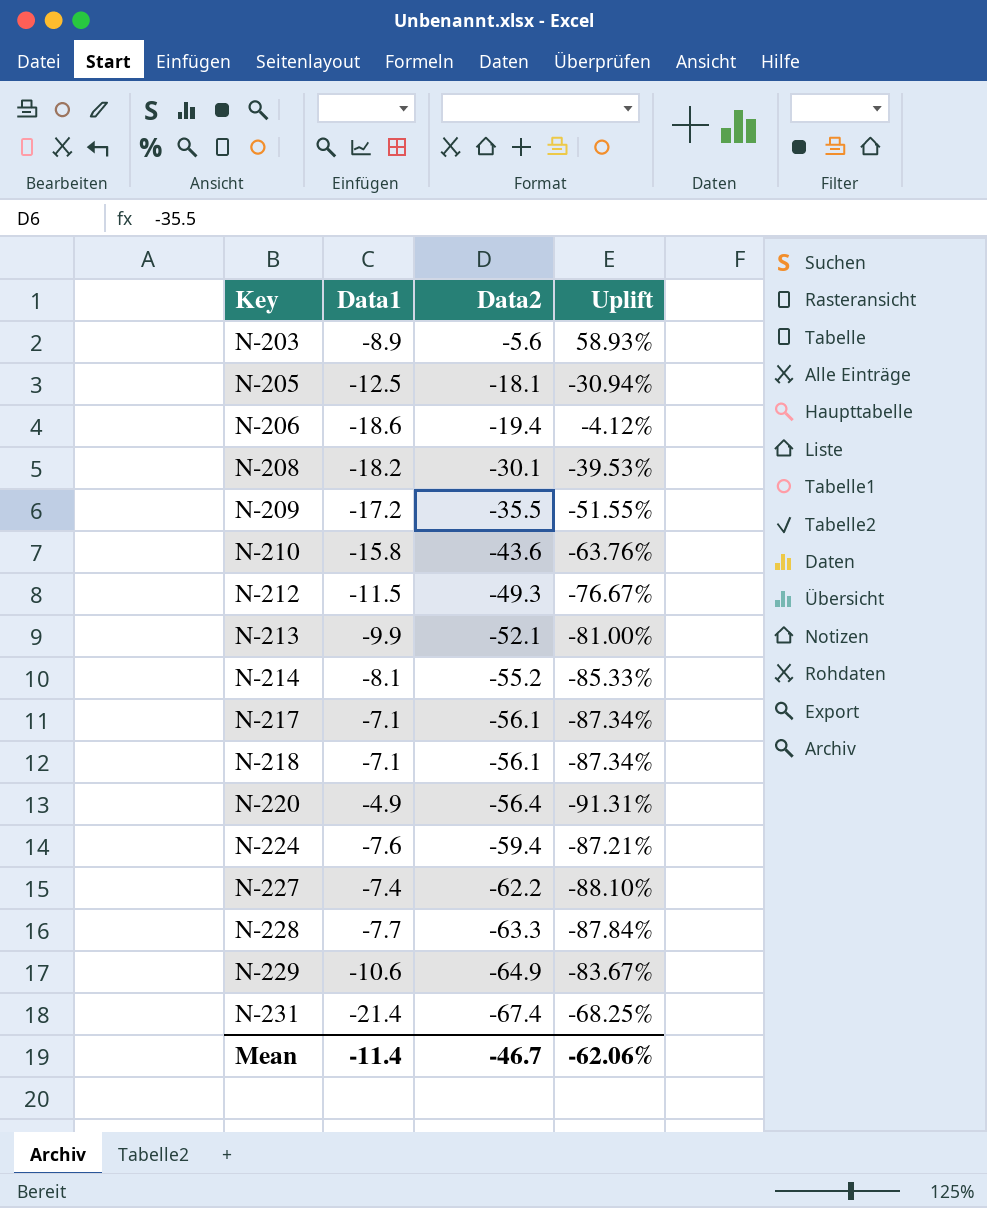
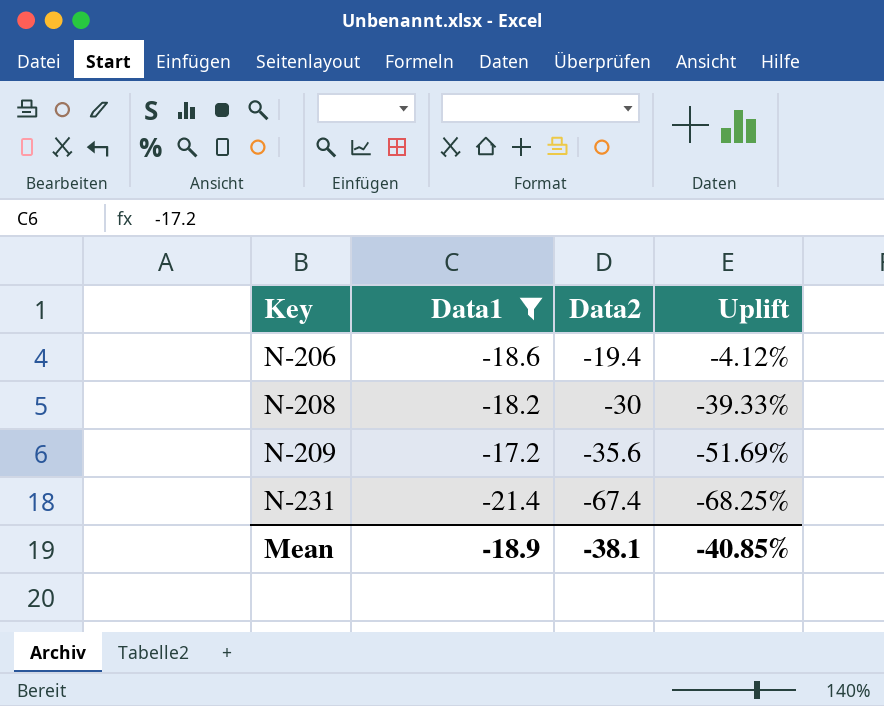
filter: none -> Data1 <= -17.2
N-208 | Data2: -30.1 -> -30
N-208 | Uplift: -39.53% -> -39.33%
N-209 | Data2: -35.5 -> -35.6
N-209 | Uplift: -51.55% -> -51.69%
Mean | Data1: -11.4 -> -18.9
Mean | Data2: -46.7 -> -38.1
Mean | Uplift: -62.06% -> -40.85%

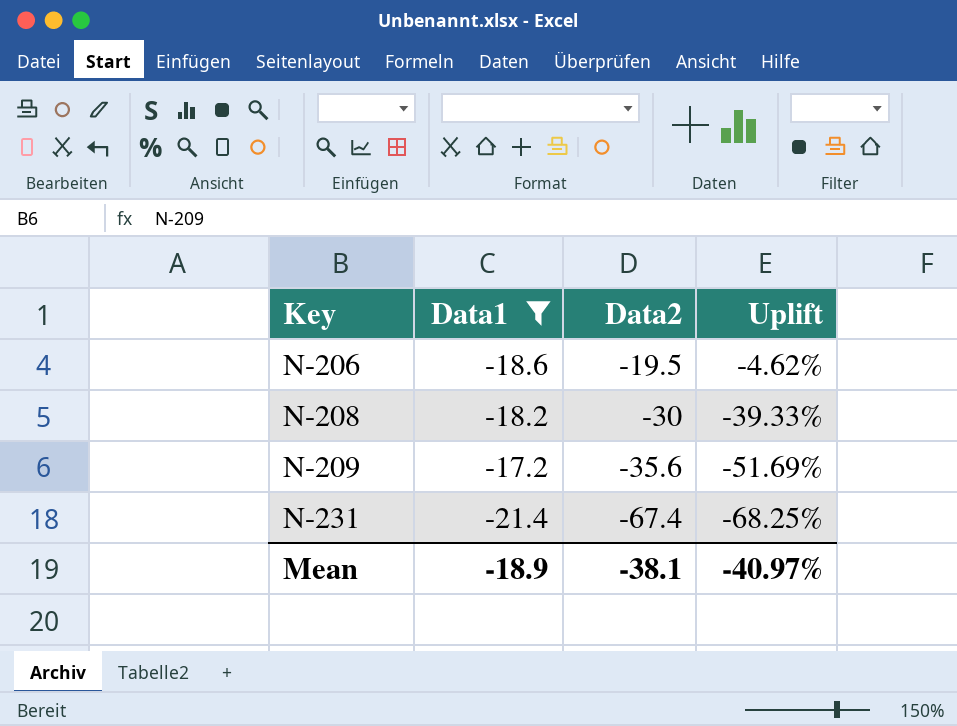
N-206 | Data2: -19.4 -> -19.5
N-206 | Uplift: -4.12% -> -4.62%
Mean | Uplift: -40.85% -> -40.97%

